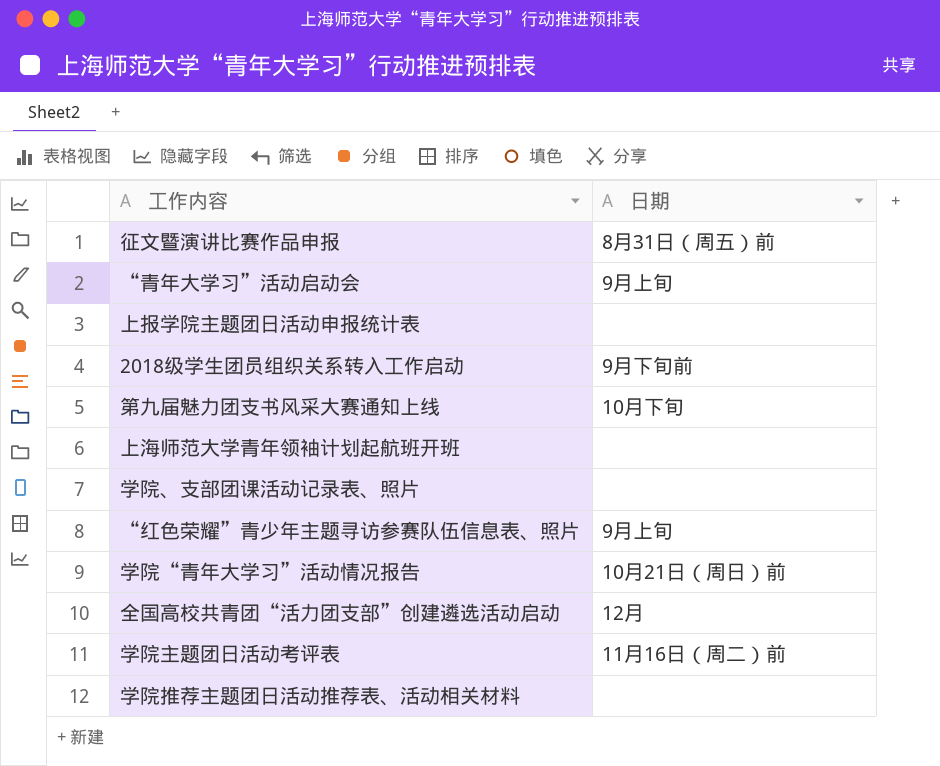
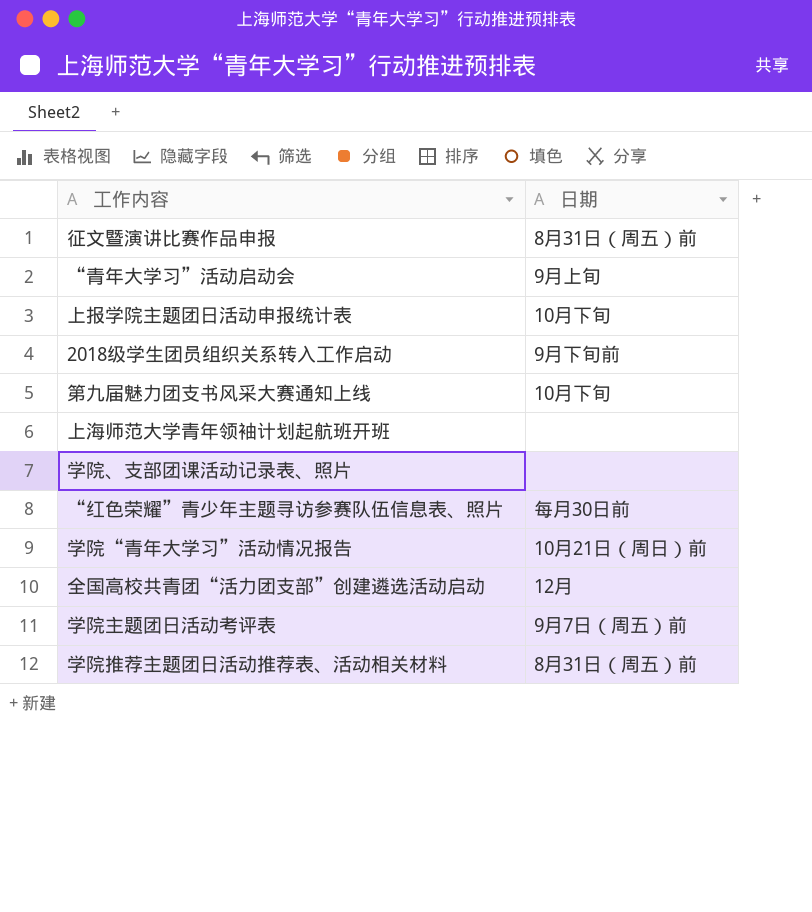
上报学院主题团日活动申报统计表 | 日期: none -> 10月下旬
“红色荣耀”青少年主题寻访参赛队伍信息表、照片 | 日期: 9月上旬 -> 每月30日前
学院主题团日活动考评表 | 日期: 11月16日（周二）前 -> 9月7日（周五）前
学院推荐主题团日活动推荐表、活动相关材料 | 日期: none -> 8月31日（周五）前

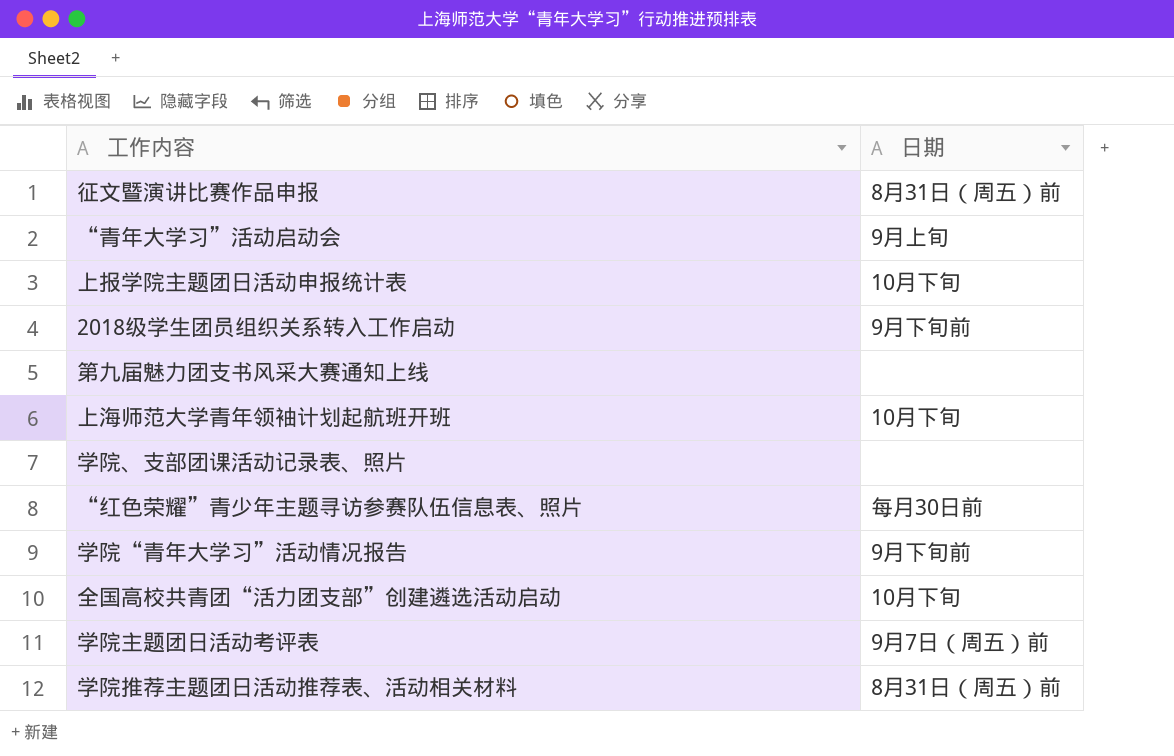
第九届魅力团支书风采大赛通知上线 | 日期: 10月下旬 -> none
上海师范大学青年领袖计划起航班开班 | 日期: none -> 10月下旬
学院“青年大学习”活动情况报告 | 日期: 10月21日（周日）前 -> 9月下旬前
全国高校共青团“活力团支部”创建遴选活动启动 | 日期: 12月 -> 10月下旬

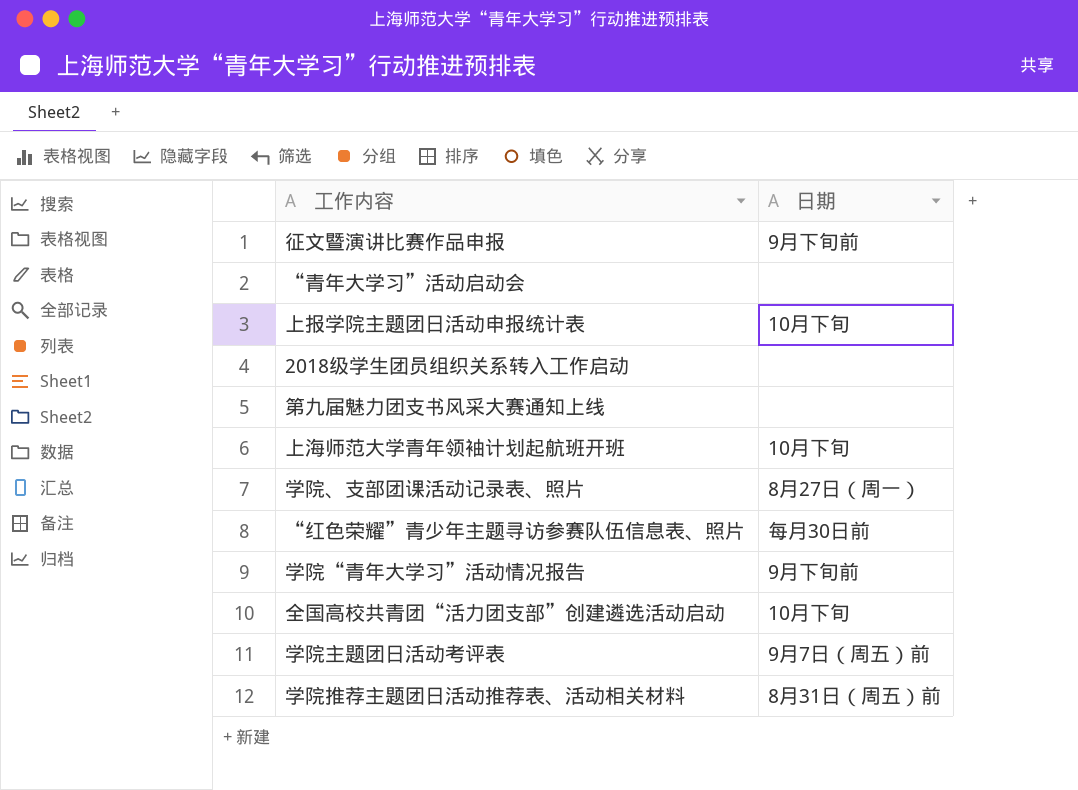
征文暨演讲比赛作品申报 | 日期: 8月31日（周五）前 -> 9月下旬前
“青年大学习”活动启动会 | 日期: 9月上旬 -> none
2018级学生团员组织关系转入工作启动 | 日期: 9月下旬前 -> none
学院、支部团课活动记录表、照片 | 日期: none -> 8月27日（周一）

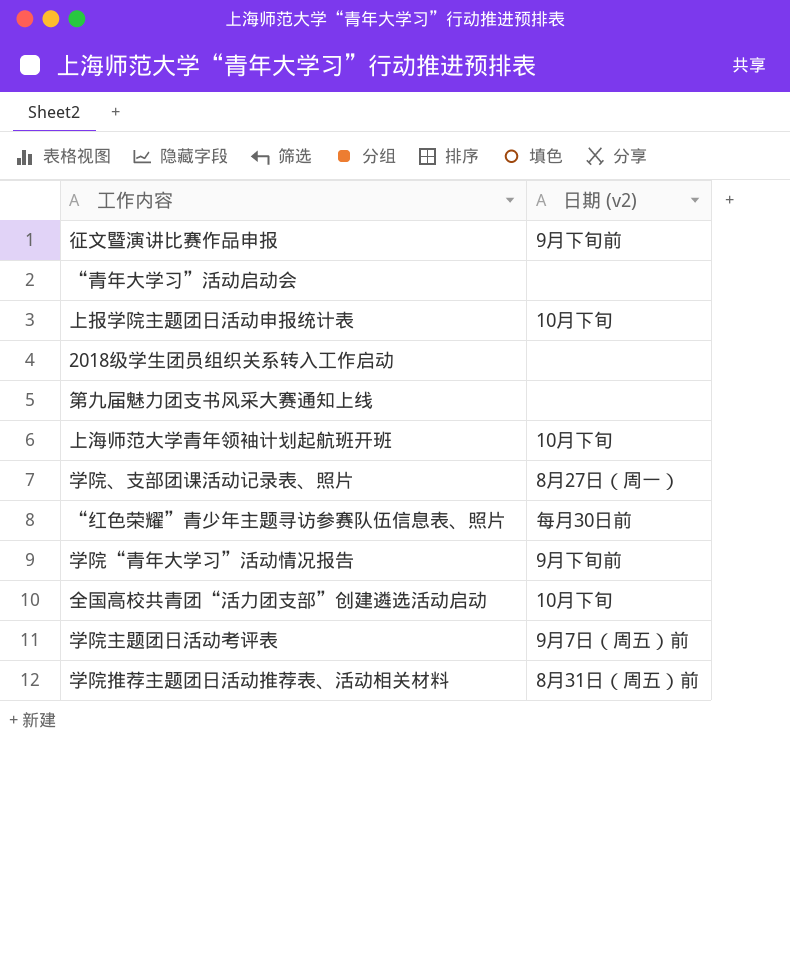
column name: 日期 -> 日期 (v2)

